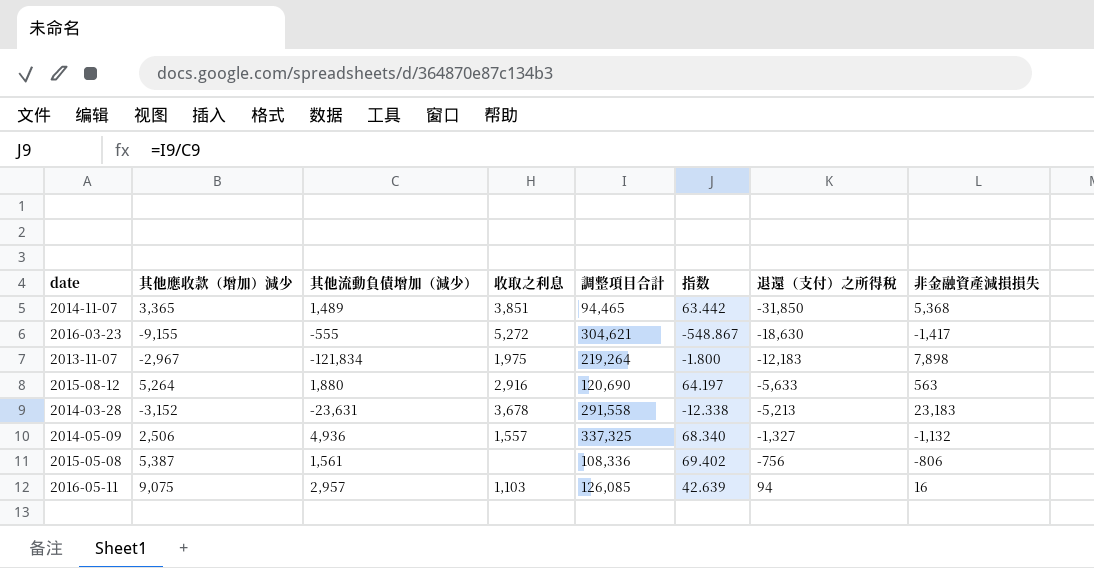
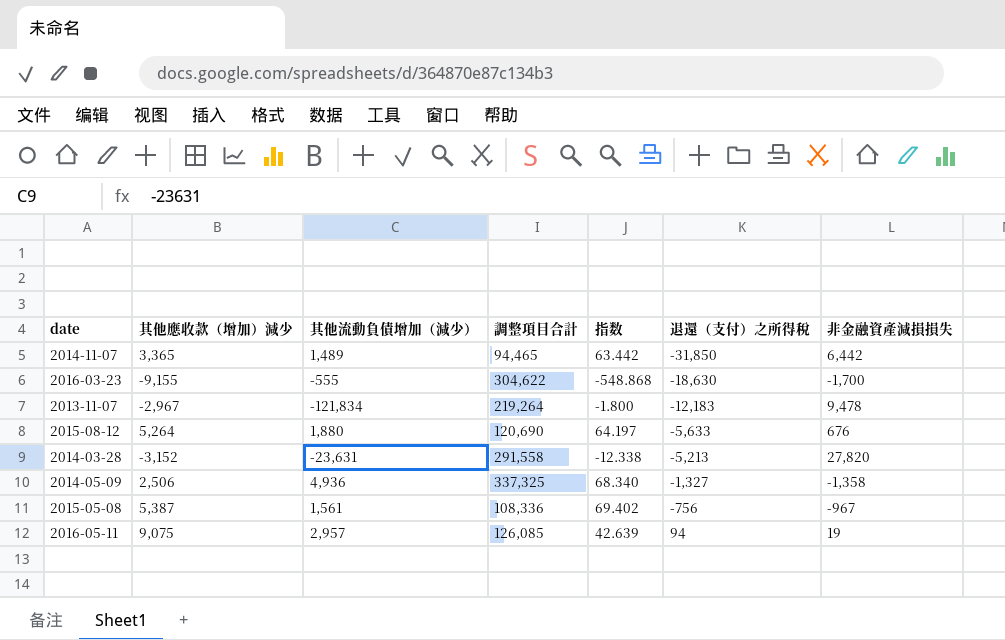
column 收取之利息 | position: 4 -> none
2014-11-07 | 非金融資產減損損失: 5,368 -> 6,442
2016-03-23 | 調整項目合計: 304,621 -> 304,622
2016-03-23 | 指数: -548.867 -> -548.868
2016-03-23 | 非金融資產減損損失: -1,417 -> -1,700
2013-11-07 | 非金融資產減損損失: 7,898 -> 9,478
2015-08-12 | 非金融資產減損損失: 563 -> 676
2014-03-28 | 非金融資產減損損失: 23,183 -> 27,820
2014-05-09 | 非金融資產減損損失: -1,132 -> -1,358
2015-05-08 | 非金融資產減損損失: -806 -> -967
2016-05-11 | 非金融資產減損損失: 16 -> 19

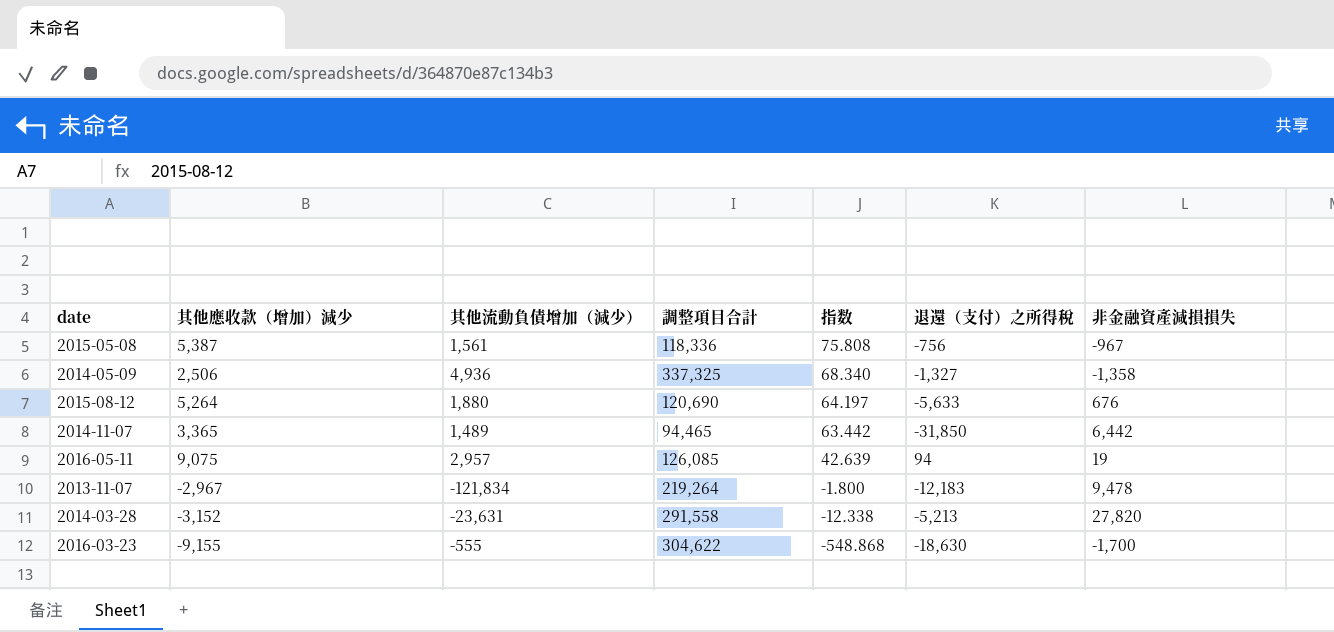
row order: 退還（支付）之所得稅 ascending -> 指数 descending
2015-05-08 | 調整項目合計: 108,336 -> 118,336
2015-05-08 | 指数: 69.402 -> 75.808

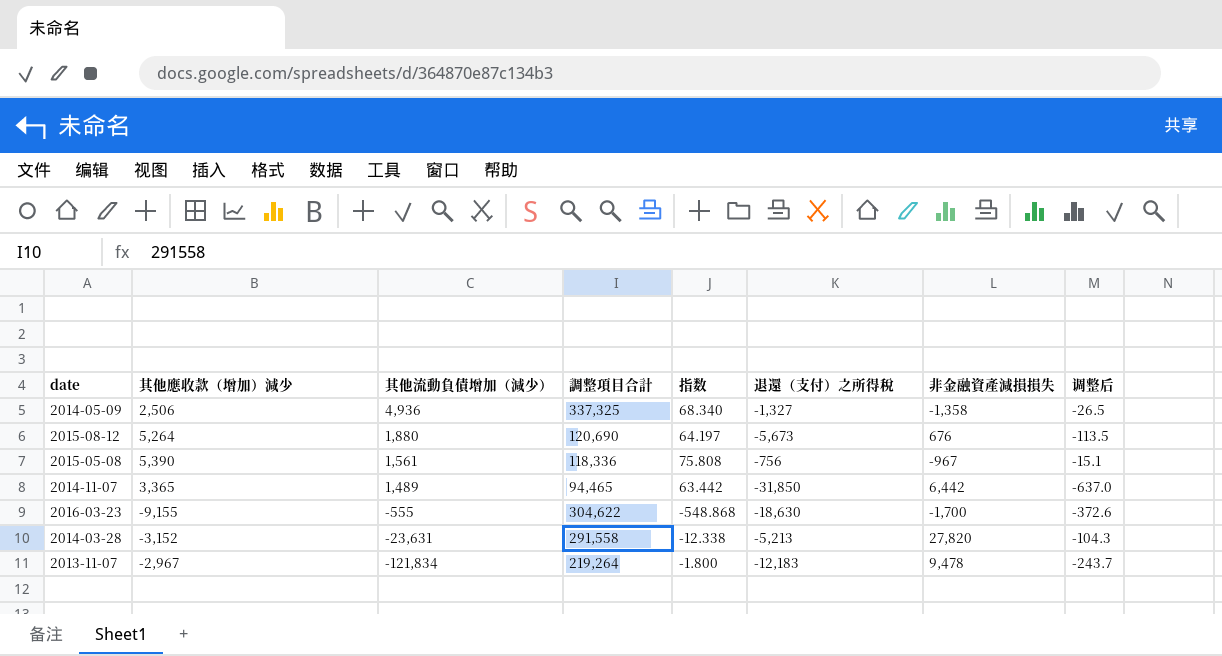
row order: 指数 descending -> 其他流動負債增加（減少） descending
column 调整后 | formula: none -> [退還（支付）之所得稅] * 0.02
row 2016-05-11: 9,075 | 2,957 | 126,085 | 42.639 | 94 | 19 -> none
2015-08-12 | 退還（支付）之所得稅: -5,633 -> -5,673
2015-05-08 | 其他應收款（增加）減少: 5,387 -> 5,390

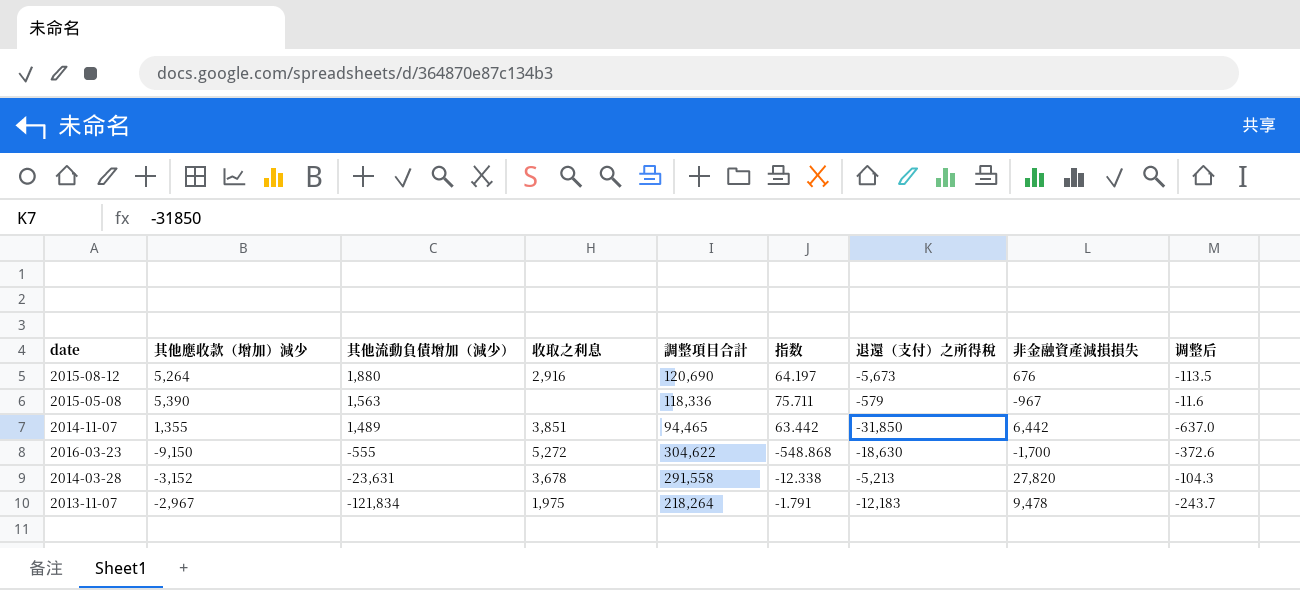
column 收取之利息 | position: none -> 4
row 2014-05-09: 2,506 | 4,936 | 337,325 | 68.340 | -1,327 | -1,358 | -26.5 -> none
2015-05-08 | 其他流動負債增加（減少）: 1,561 -> 1,563
2015-05-08 | 指数: 75.808 -> 75.711
2015-05-08 | 退還（支付）之所得稅: -756 -> -579
2015-05-08 | 调整后: -15.1 -> -11.6
2014-11-07 | 其他應收款（增加）減少: 3,365 -> 1,355
2016-03-23 | 其他應收款（增加）減少: -9,155 -> -9,150
2013-11-07 | 調整項目合計: 219,264 -> 218,264
2013-11-07 | 指数: -1.800 -> -1.791

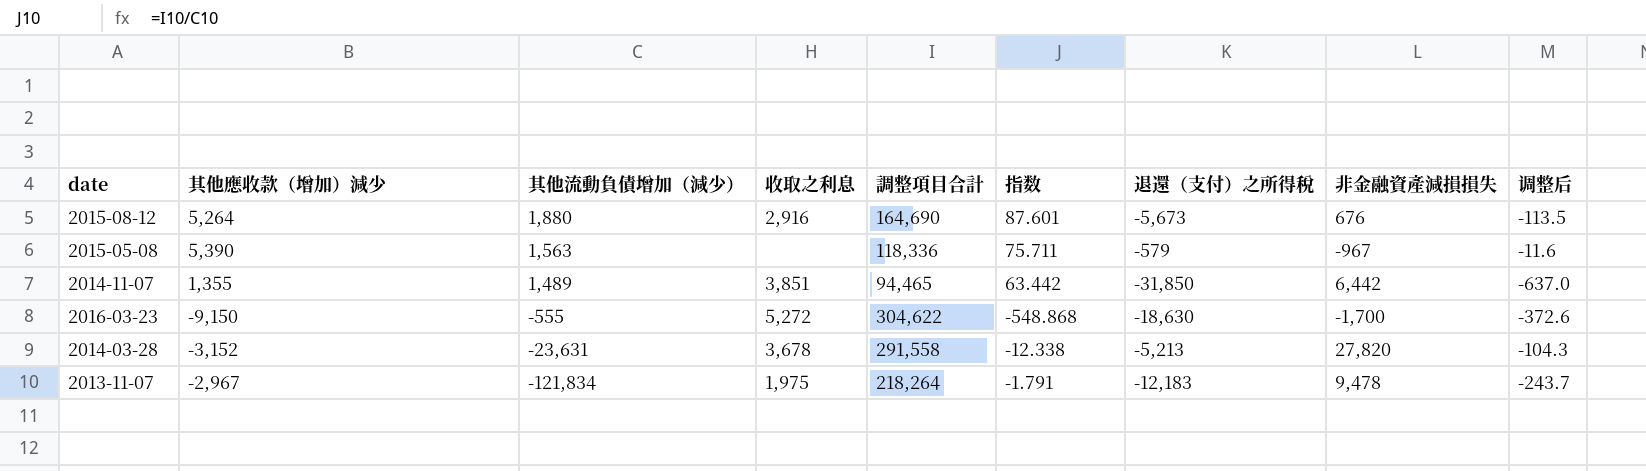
2015-08-12 | 調整項目合計: 120,690 -> 164,690
2015-08-12 | 指数: 64.197 -> 87.601

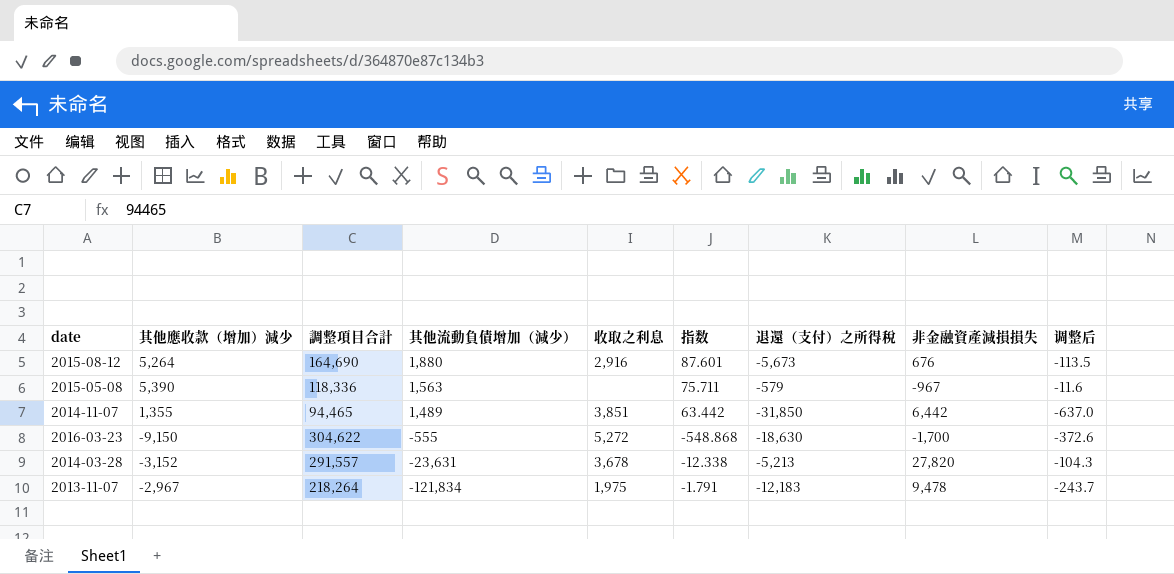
column 調整項目合計 | position: 5 -> 3
2014-03-28 | 調整項目合計: 291,558 -> 291,557

